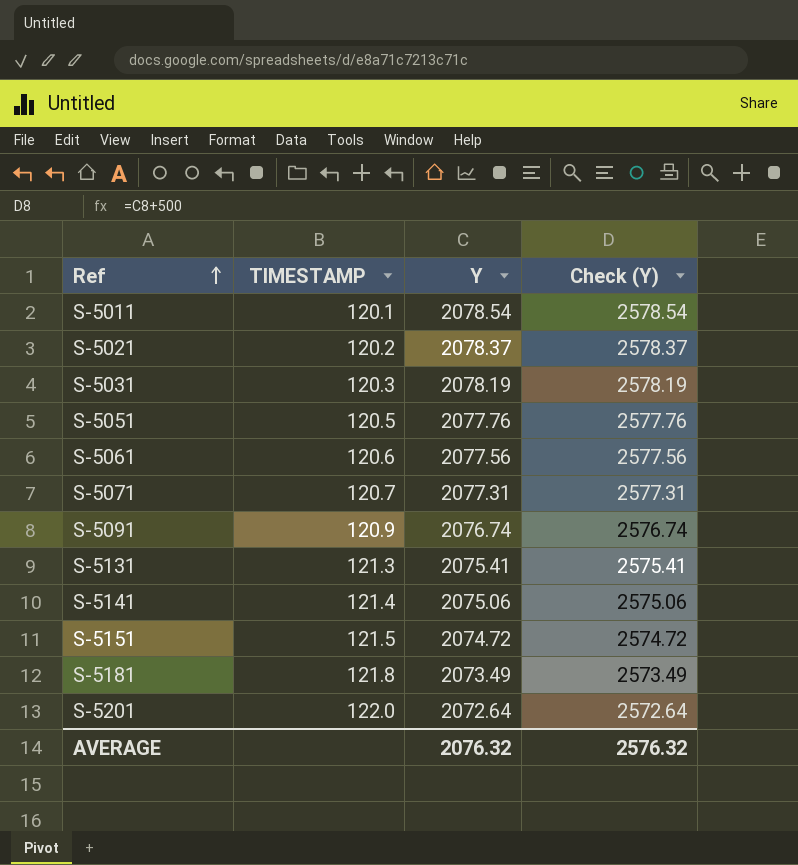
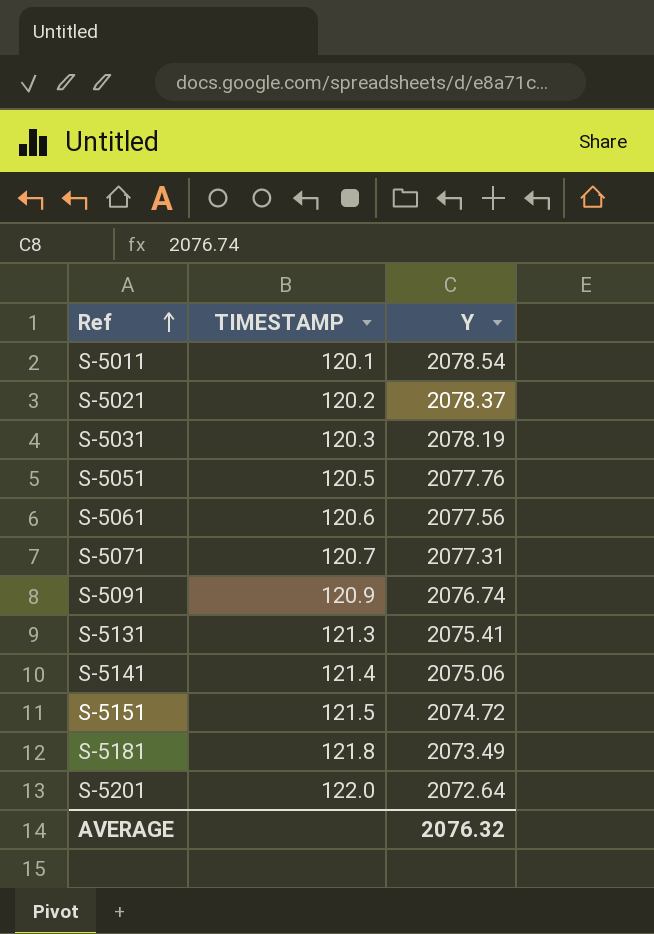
column Check (Y) | formula: [Y] + 500 -> none

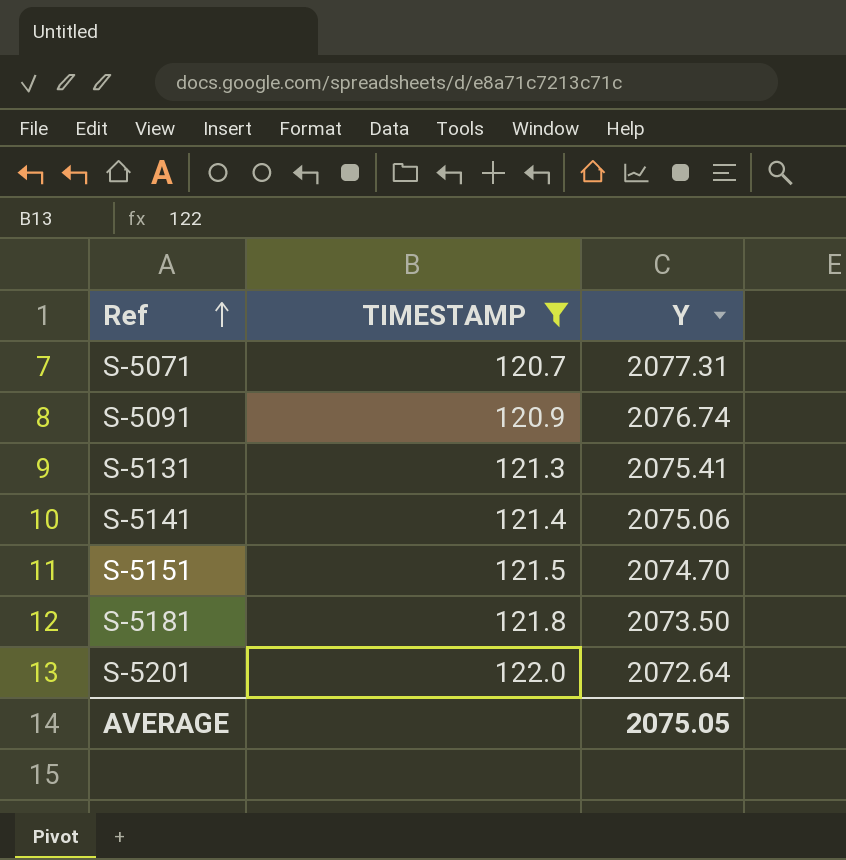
filter: none -> TIMESTAMP >= 120.7
S-5151 | Y: 2074.72 -> 2074.70
S-5181 | Y: 2073.49 -> 2073.50
AVERAGE | Y: 2076.32 -> 2075.05

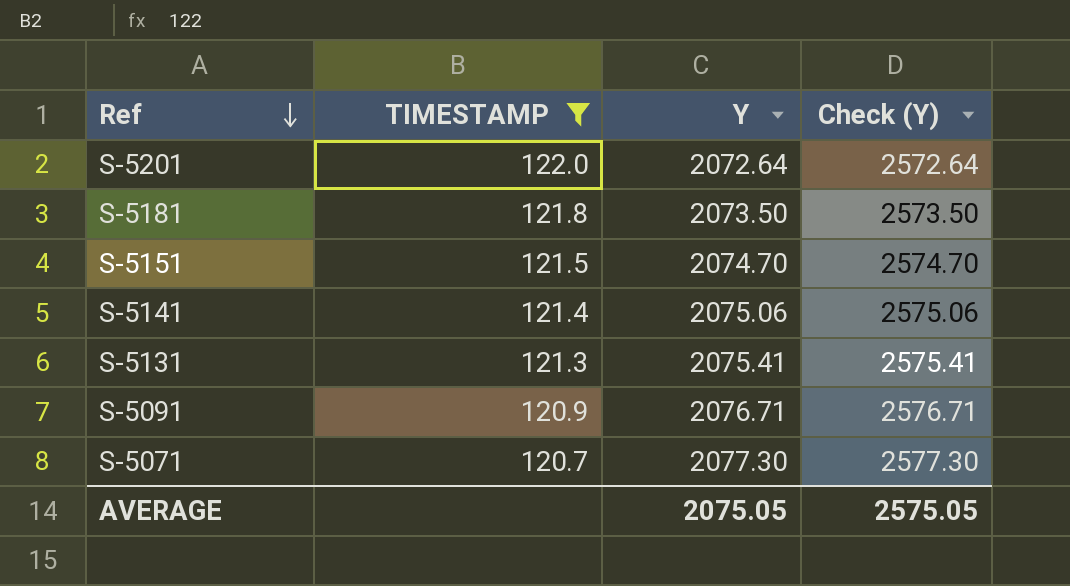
row order: Ref ascending -> Ref descending
column Check (Y) | formula: none -> [Y] + 500
S-5091 | Y: 2076.74 -> 2076.71
S-5071 | Y: 2077.31 -> 2077.30

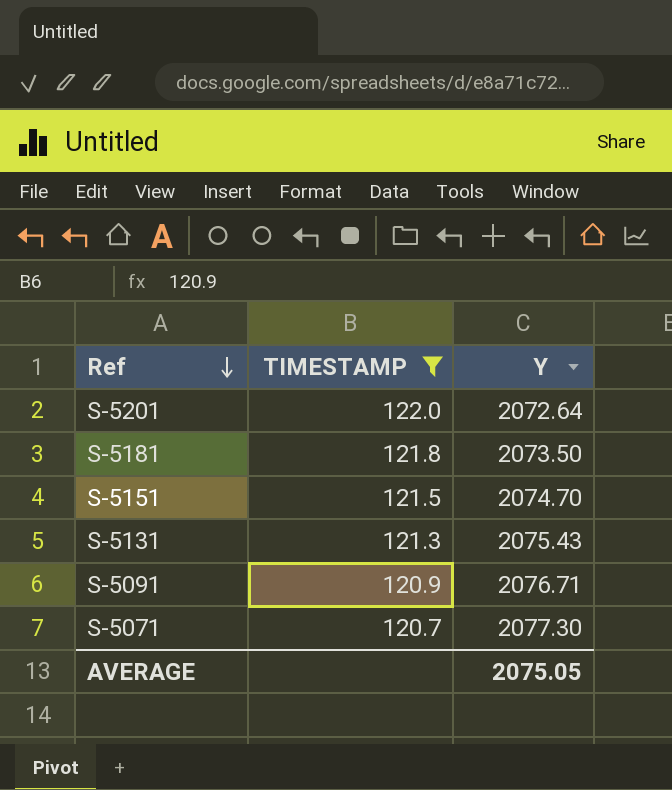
column Check (Y) | formula: [Y] + 500 -> none
row S-5141: 121.4 | 2075.06 | 2575.06 -> none
S-5131 | Y: 2075.41 -> 2075.43

